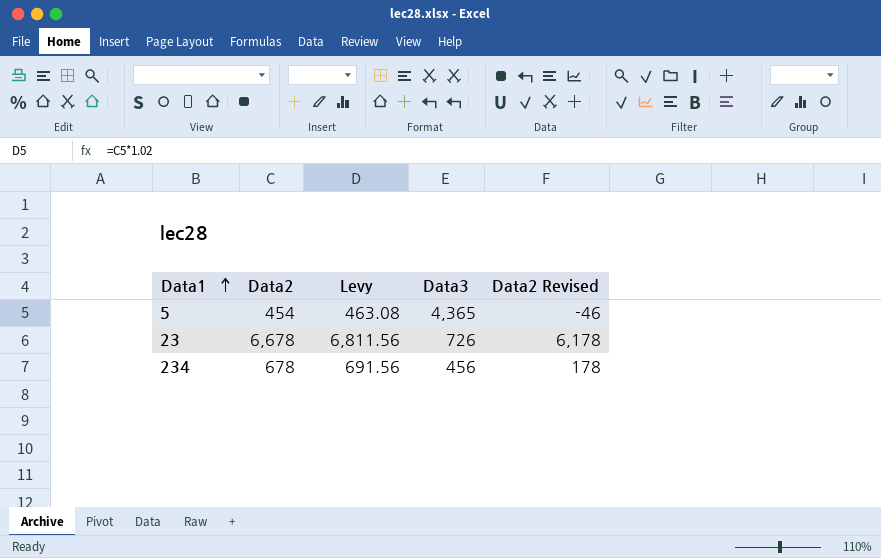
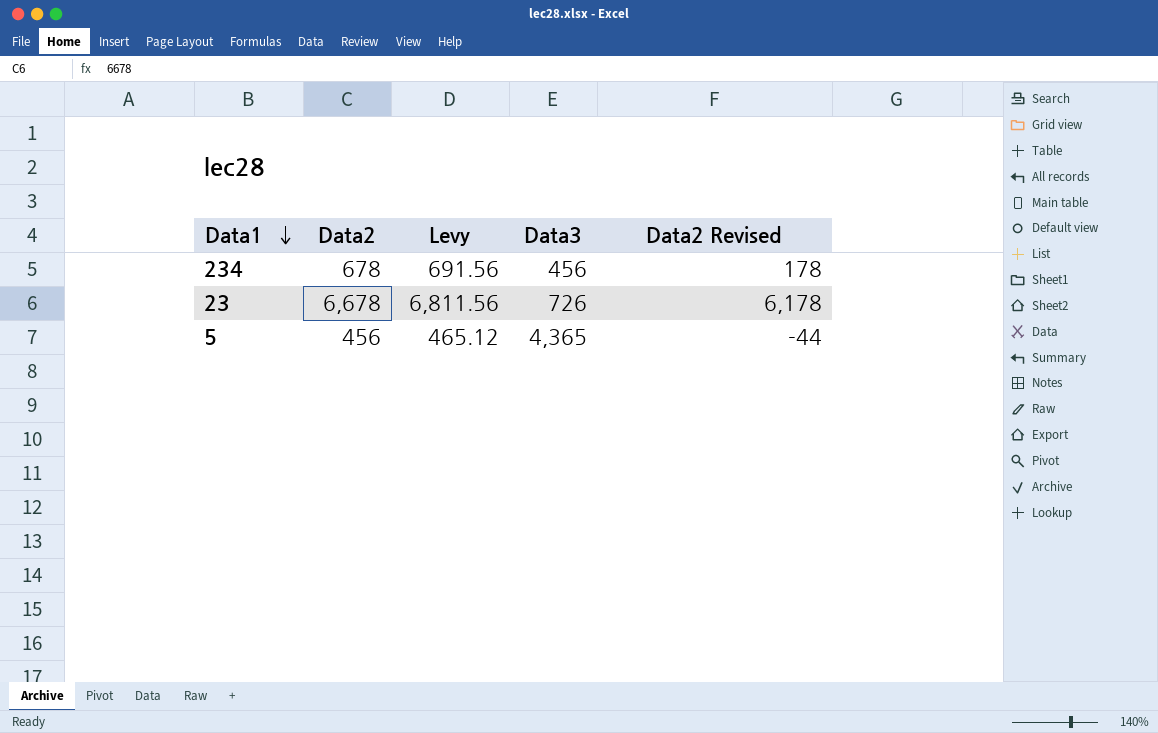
row order: Data1 ascending -> Data1 descending
5 | Data2: 454 -> 456
5 | Levy: 463.08 -> 465.12
5 | Data2 Revised: -46 -> -44

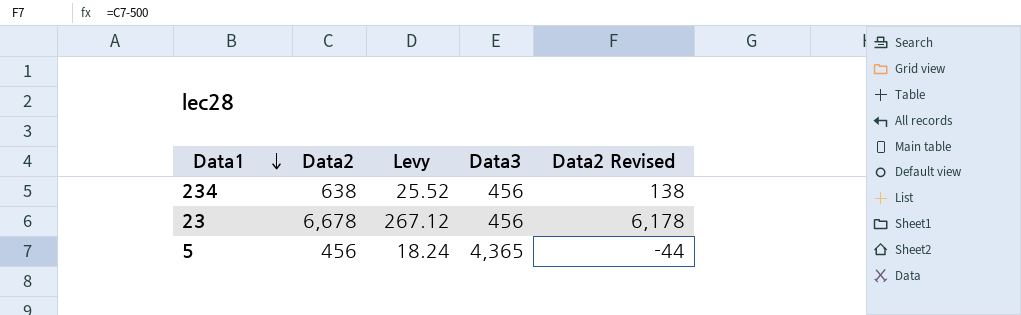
column Levy | formula: [Data2] * 1.02 -> [Data2] * 0.04
234 | Data2: 678 -> 638
234 | Data2 Revised: 178 -> 138
23 | Data3: 726 -> 456

